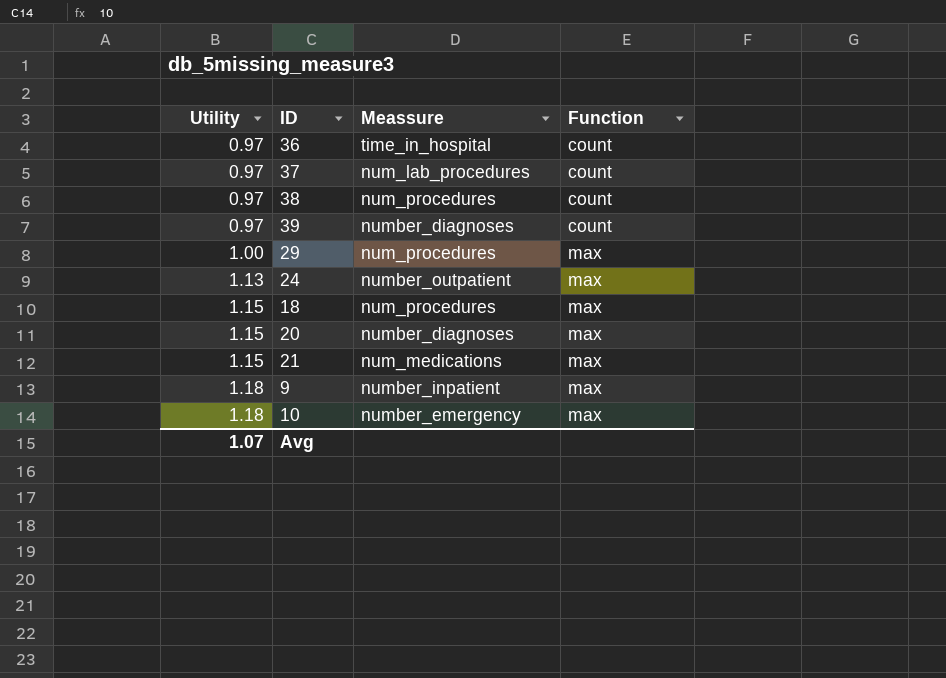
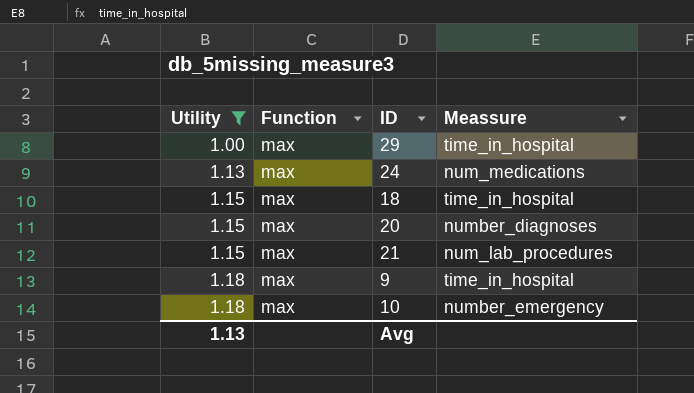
filter: none -> Utility != 0.97
column Function | position: 4 -> 2
29 | Meassure: num_procedures -> time_in_hospital
24 | Meassure: number_outpatient -> num_medications
18 | Meassure: num_procedures -> time_in_hospital
21 | Meassure: num_medications -> num_lab_procedures
9 | Meassure: number_inpatient -> time_in_hospital
Avg | Utility: 1.07 -> 1.13

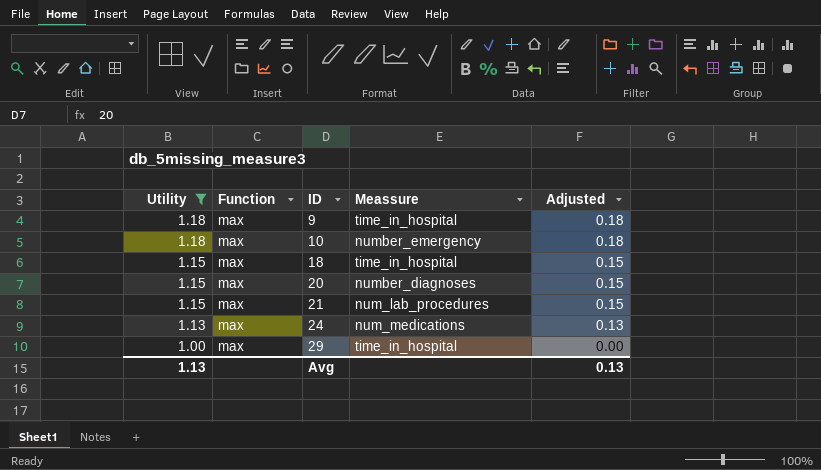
row order: Utility ascending -> Utility descending
column Adjusted | formula: none -> [Utility] - 1

